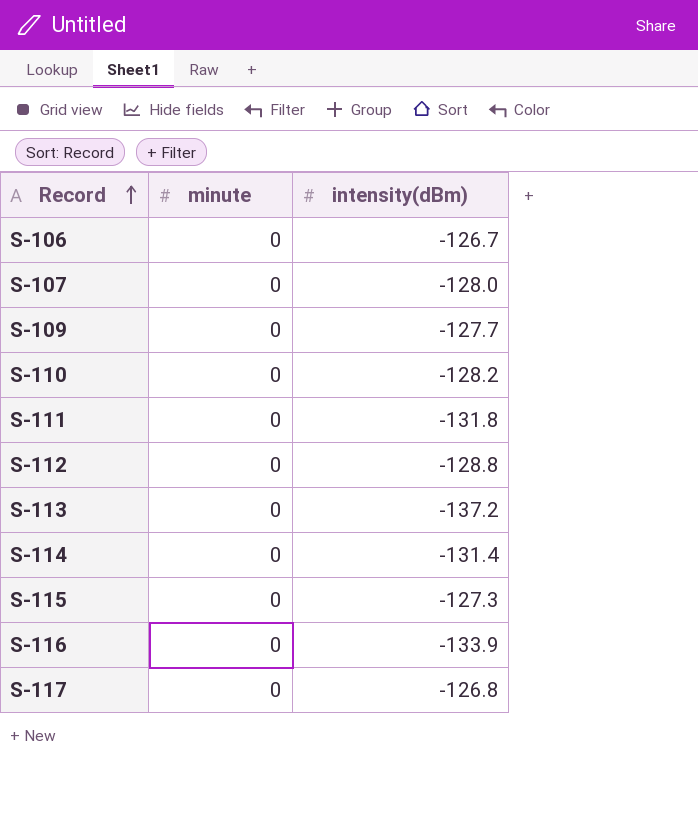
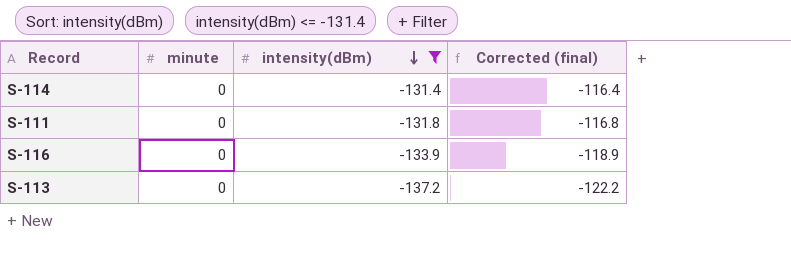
filter: none -> intensity(dBm) <= -131.4
row order: Record ascending -> intensity(dBm) descending
column Corrected (final) | formula: none -> [intensity(dBm)] + 15

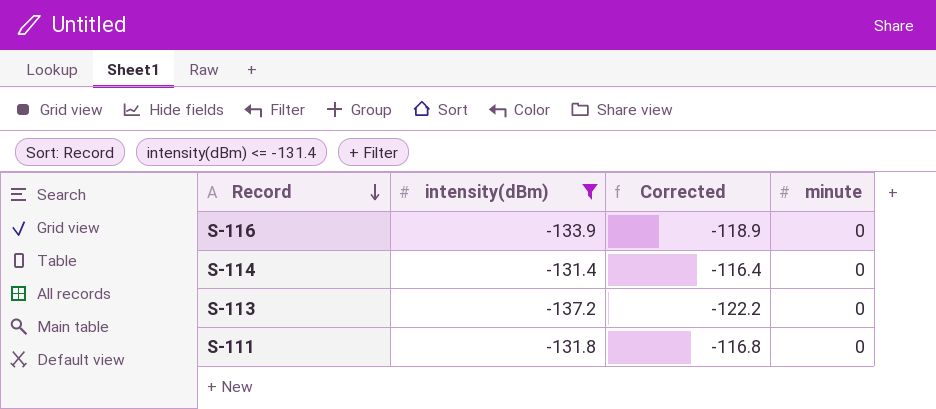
row order: intensity(dBm) descending -> Record descending
column name: Corrected (final) -> Corrected
column minute | position: 2 -> 4

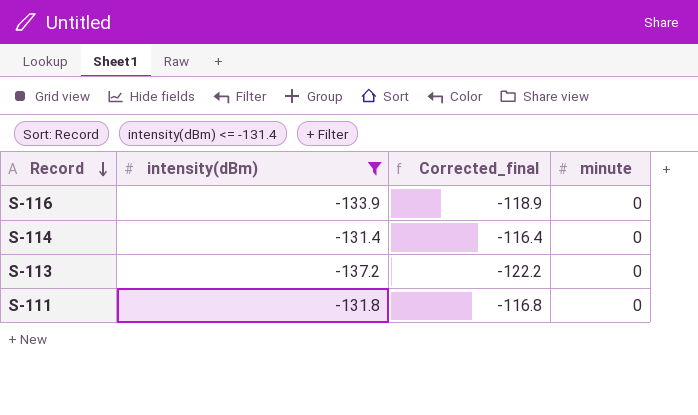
column name: Corrected -> Corrected_final

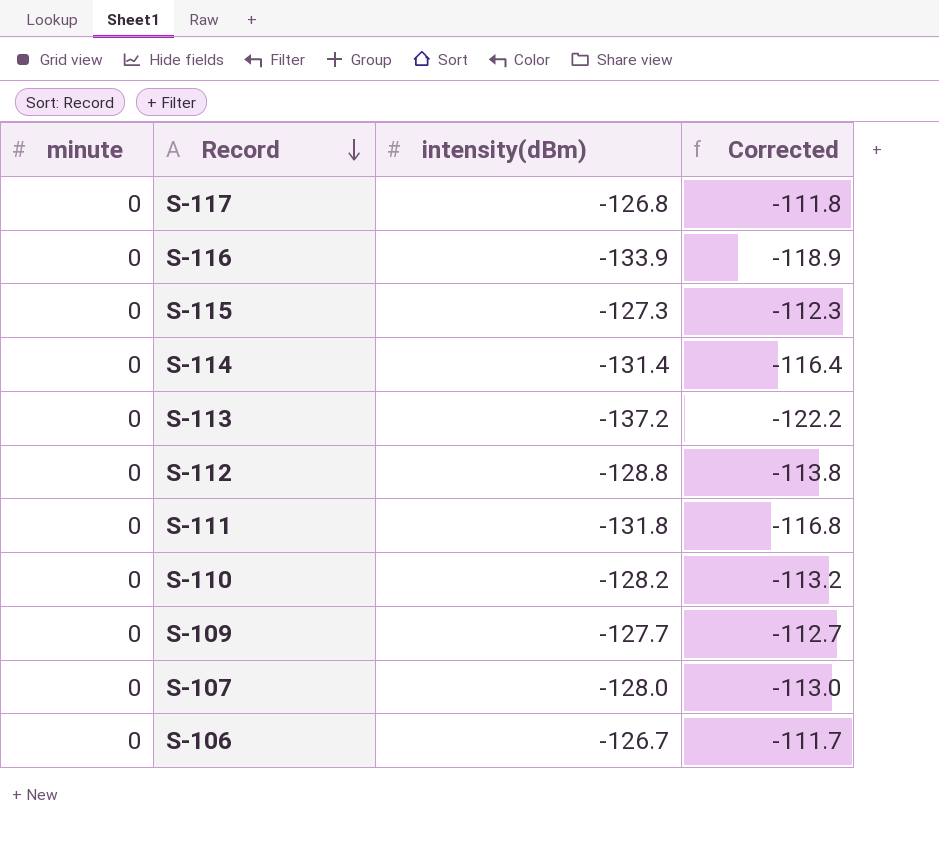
filter: intensity(dBm) <= -131.4 -> none
column minute | position: 4 -> 1
column name: Corrected_final -> Corrected

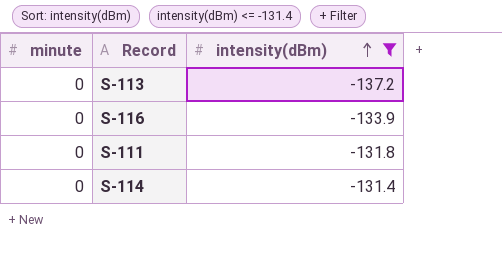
filter: none -> intensity(dBm) <= -131.4
row order: Record descending -> intensity(dBm) ascending
column Corrected | formula: [intensity(dBm)] + 15 -> none

